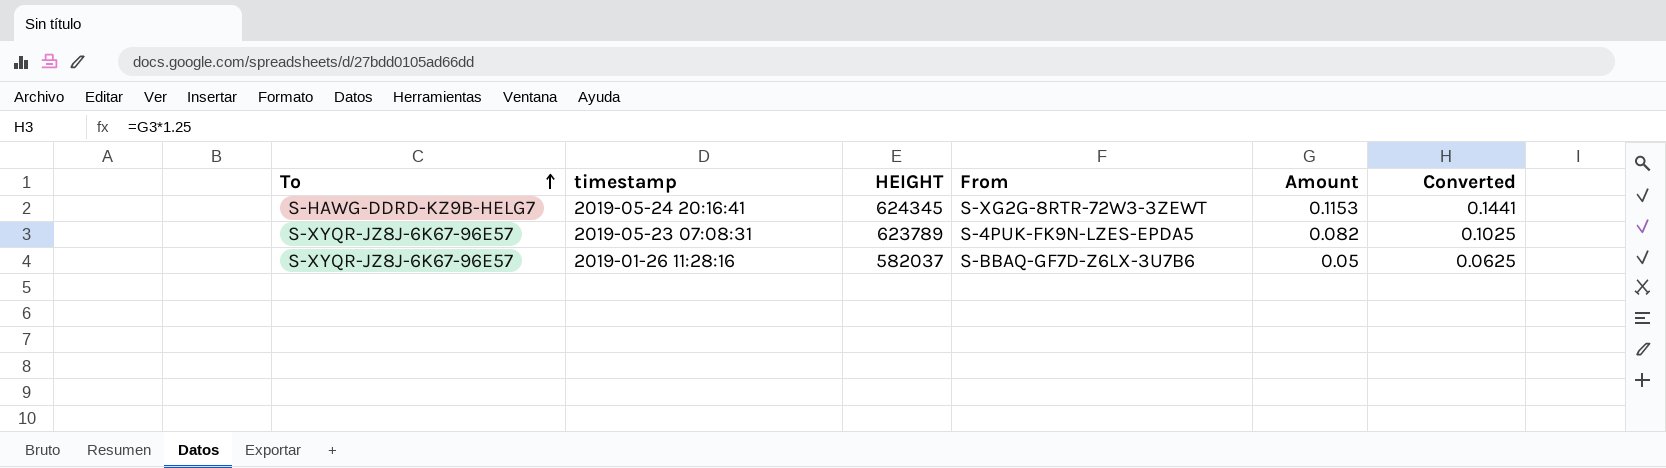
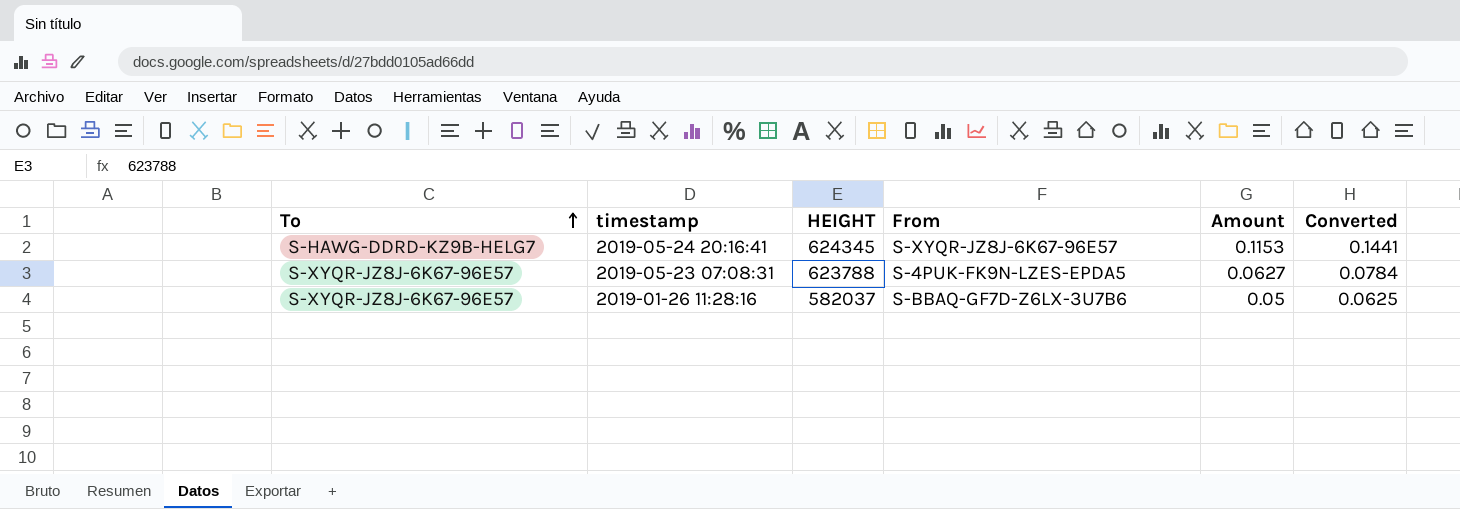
2019-05-24 20:16:41 | From: S-XG2G-8RTR-72W3-3ZEWT -> S-XYQR-JZ8J-6K67-96E57
2019-05-23 07:08:31 | HEIGHT: 623789 -> 623788
2019-05-23 07:08:31 | Amount: 0.082 -> 0.0627
2019-05-23 07:08:31 | Converted: 0.1025 -> 0.0784

